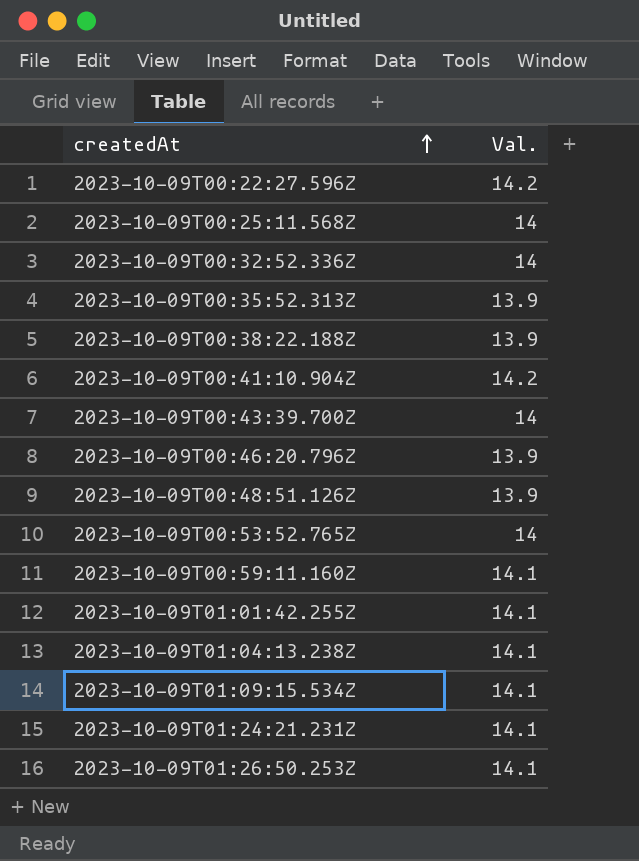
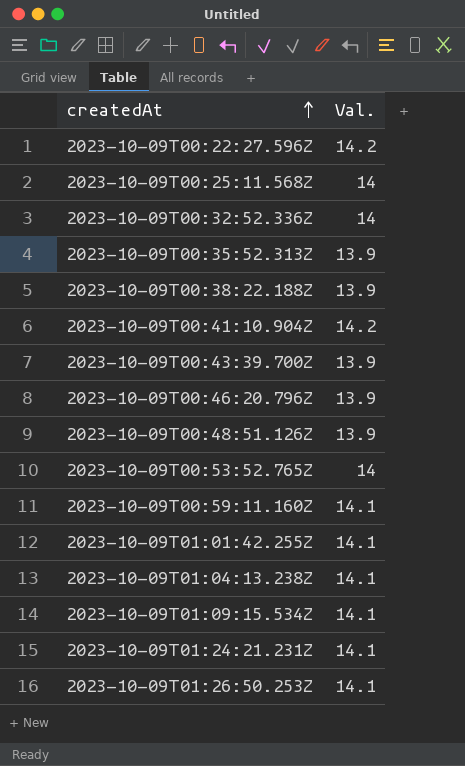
2023-10-09T00:43:39.700Z | Val.: 14 -> 13.9

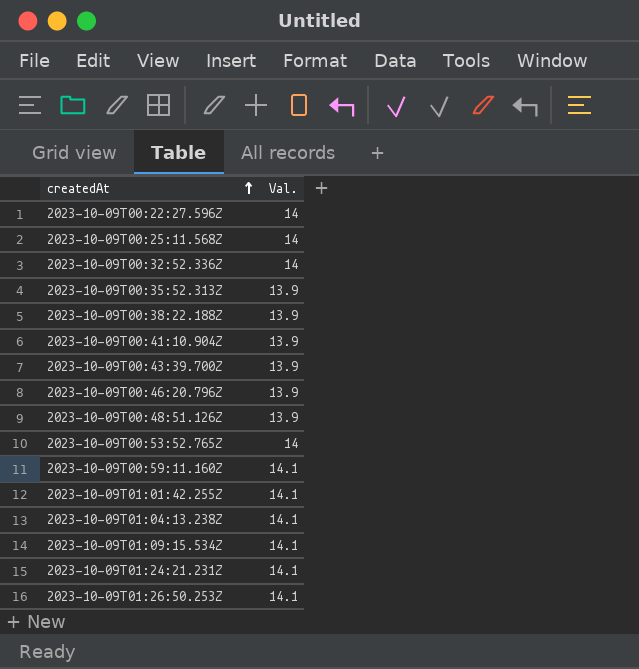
2023-10-09T00:22:27.596Z | Val.: 14.2 -> 14
2023-10-09T00:41:10.904Z | Val.: 14.2 -> 13.9

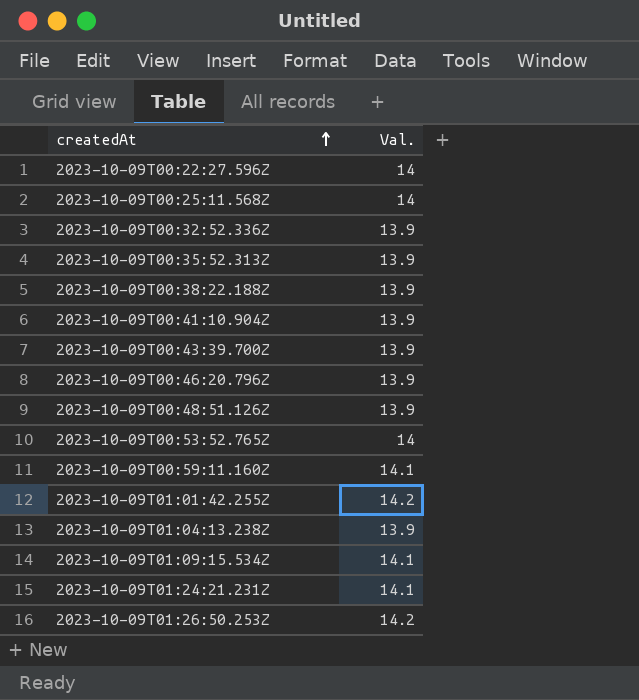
2023-10-09T00:32:52.336Z | Val.: 14 -> 13.9
2023-10-09T01:01:42.255Z | Val.: 14.1 -> 14.2
2023-10-09T01:04:13.238Z | Val.: 14.1 -> 13.9
2023-10-09T01:26:50.253Z | Val.: 14.1 -> 14.2

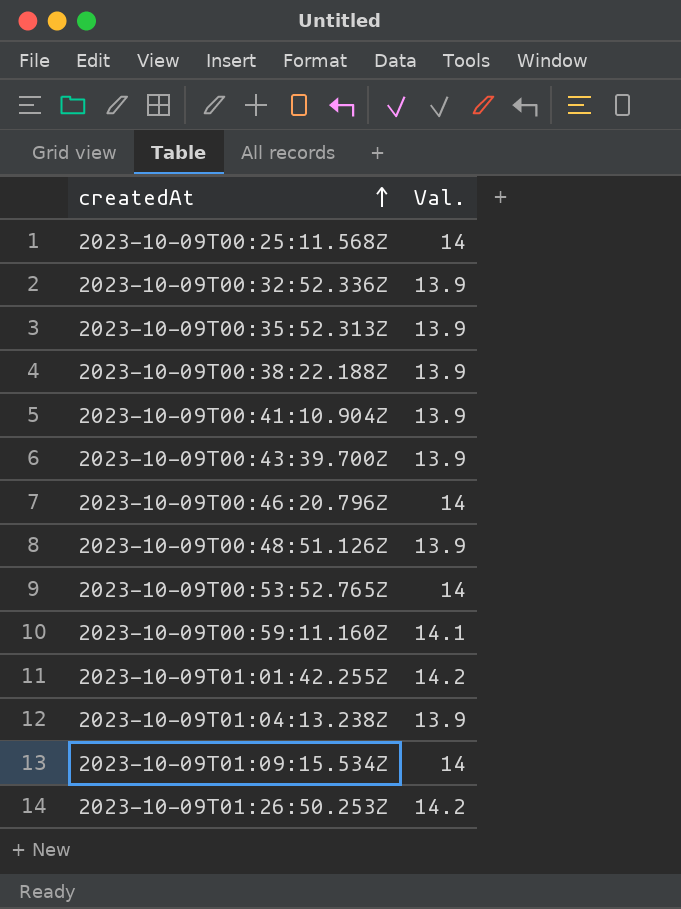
row 2023-10-09T00:22:27.596Z: 14 -> none
row 2023-10-09T01:24:21.231Z: 14.1 -> none
2023-10-09T00:46:20.796Z | Val.: 13.9 -> 14
2023-10-09T01:09:15.534Z | Val.: 14.1 -> 14

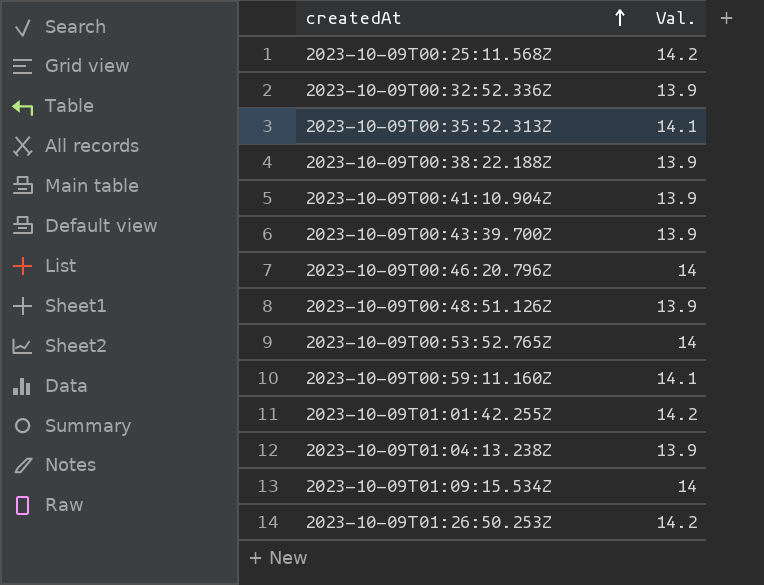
2023-10-09T00:25:11.568Z | Val.: 14 -> 14.2
2023-10-09T00:35:52.313Z | Val.: 13.9 -> 14.1

